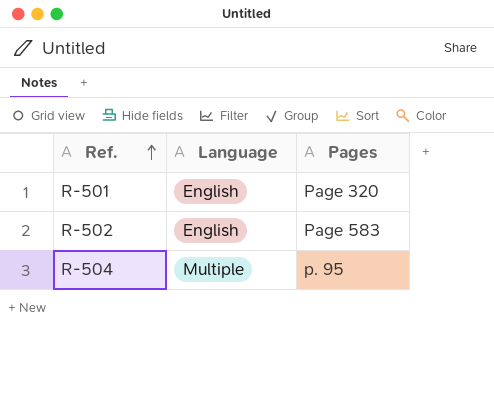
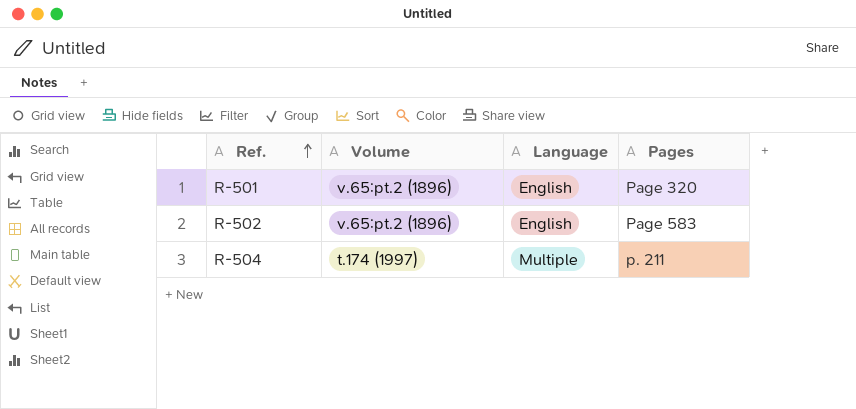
column Volume | position: none -> 2
R-504 | Pages: p. 95 -> p. 211

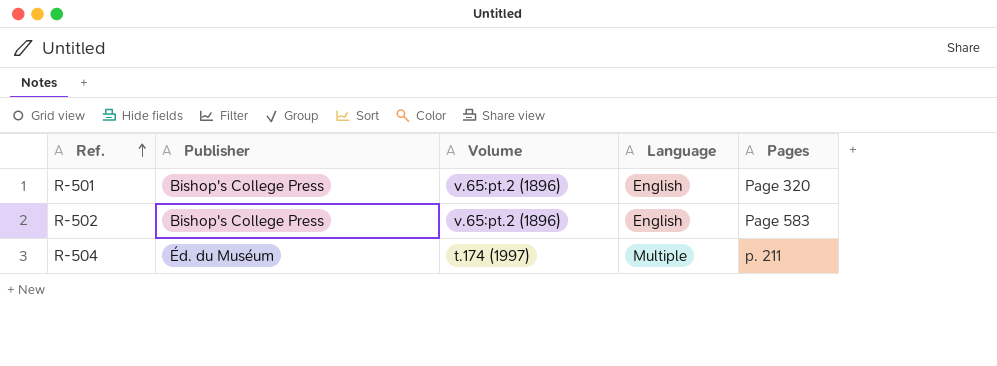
column Publisher | position: none -> 2

